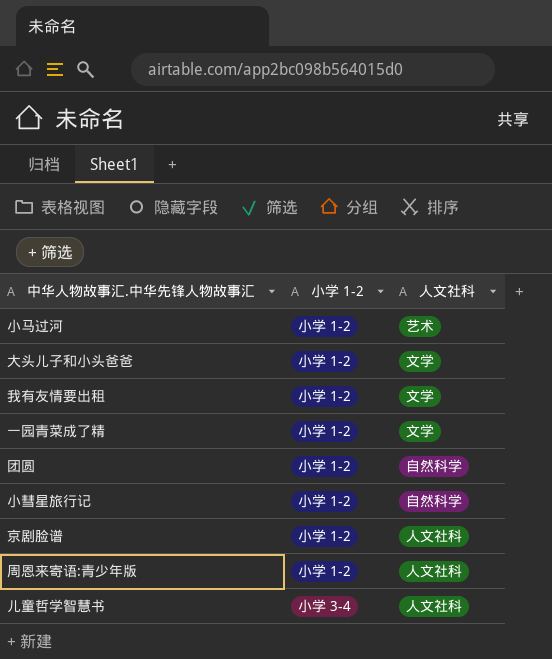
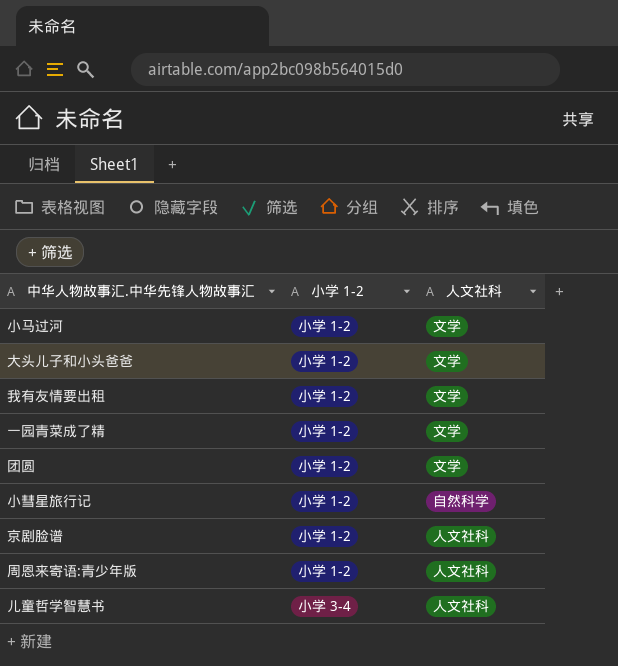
小马过河 | 人文社科: 艺术 -> 文学
团圆 | 人文社科: 自然科学 -> 文学

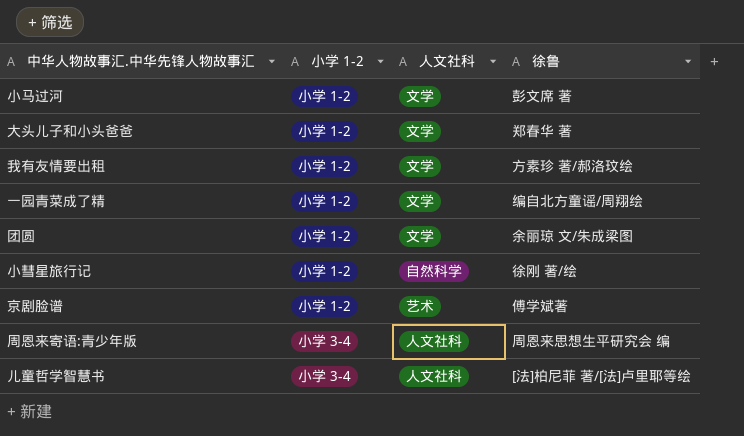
column 徐鲁 | position: none -> 4
京剧脸谱 | 人文社科: 人文社科 -> 艺术
周恩来寄语:青少年版 | 小学 1-2: 小学 1-2 -> 小学 3-4

